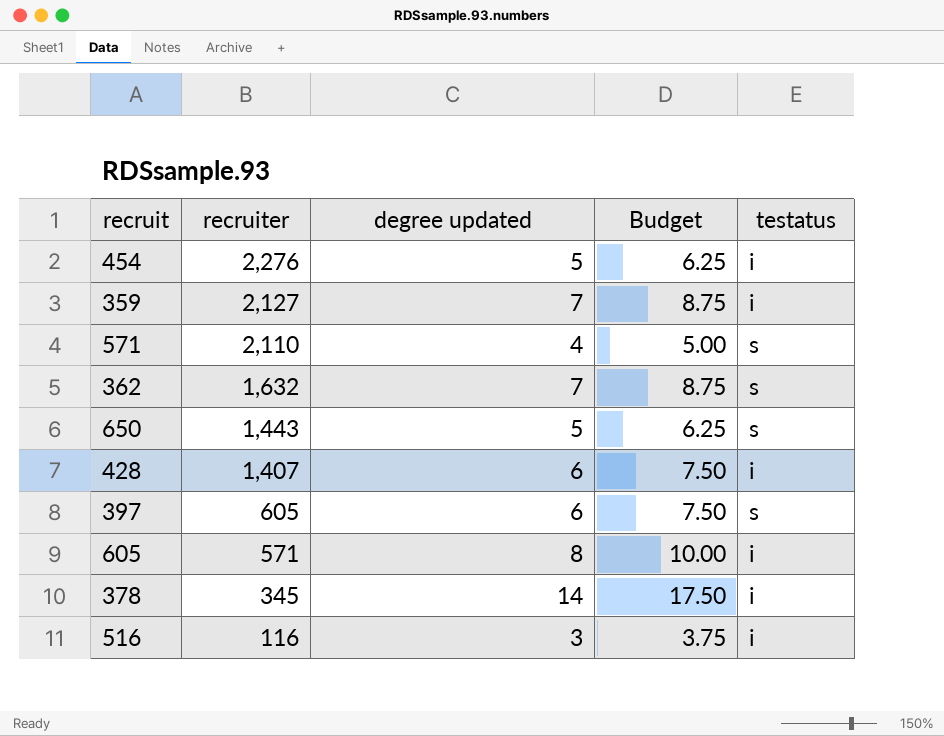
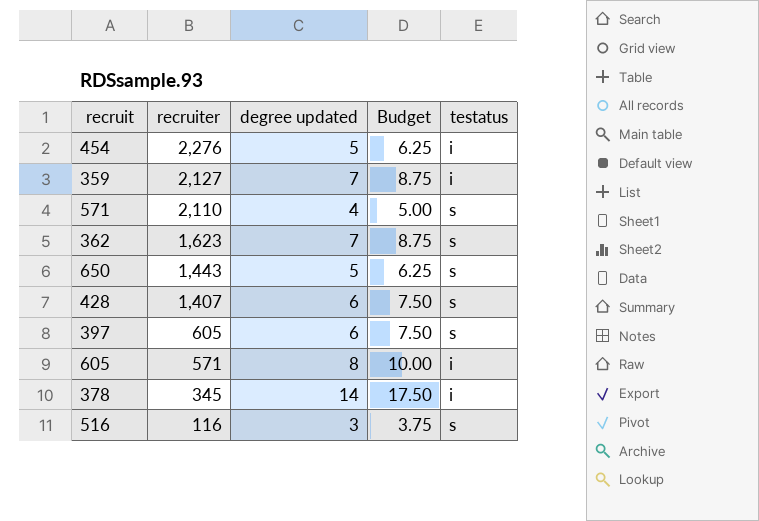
362 | recruiter: 1,632 -> 1,623
428 | testatus: i -> s
516 | testatus: i -> s

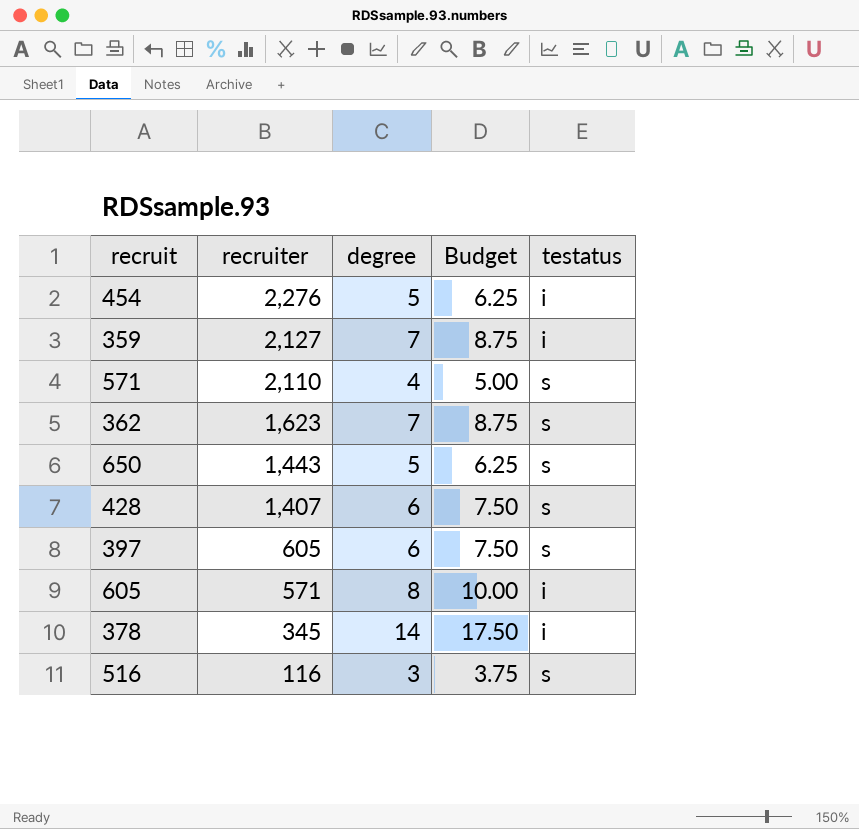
column name: degree updated -> degree

